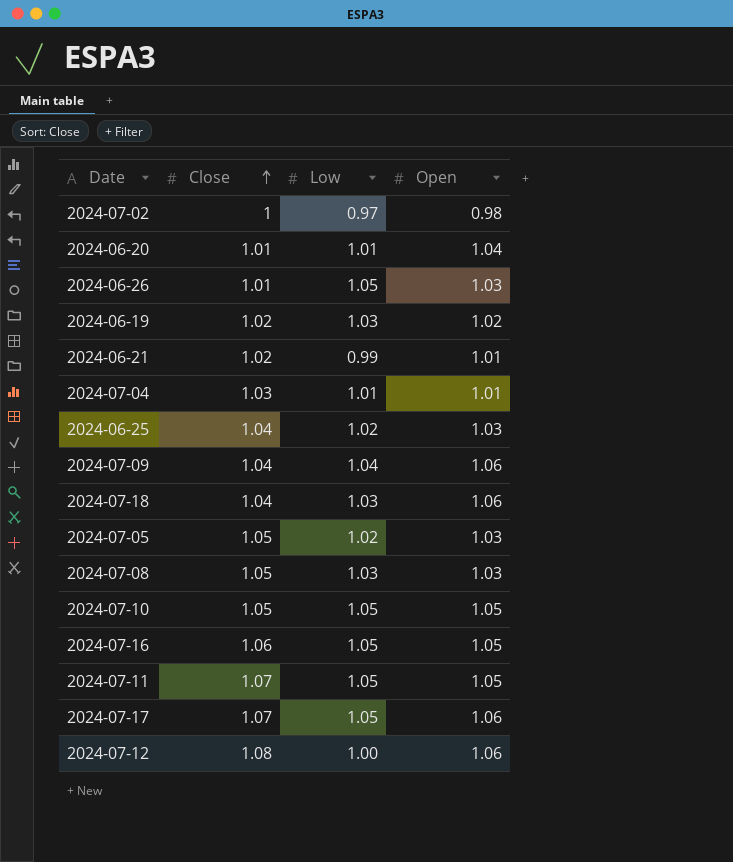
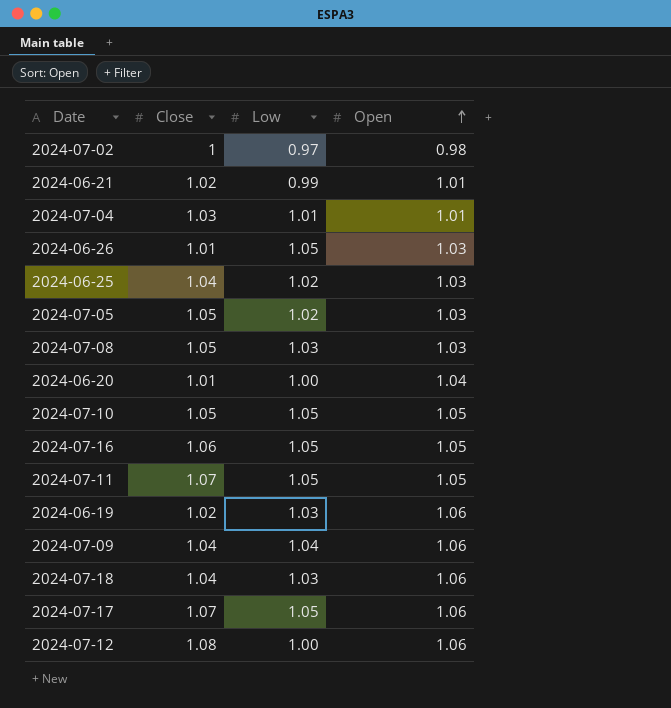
row order: Close ascending -> Open ascending
2024-06-20 | Low: 1.01 -> 1.00
2024-06-19 | Open: 1.02 -> 1.06

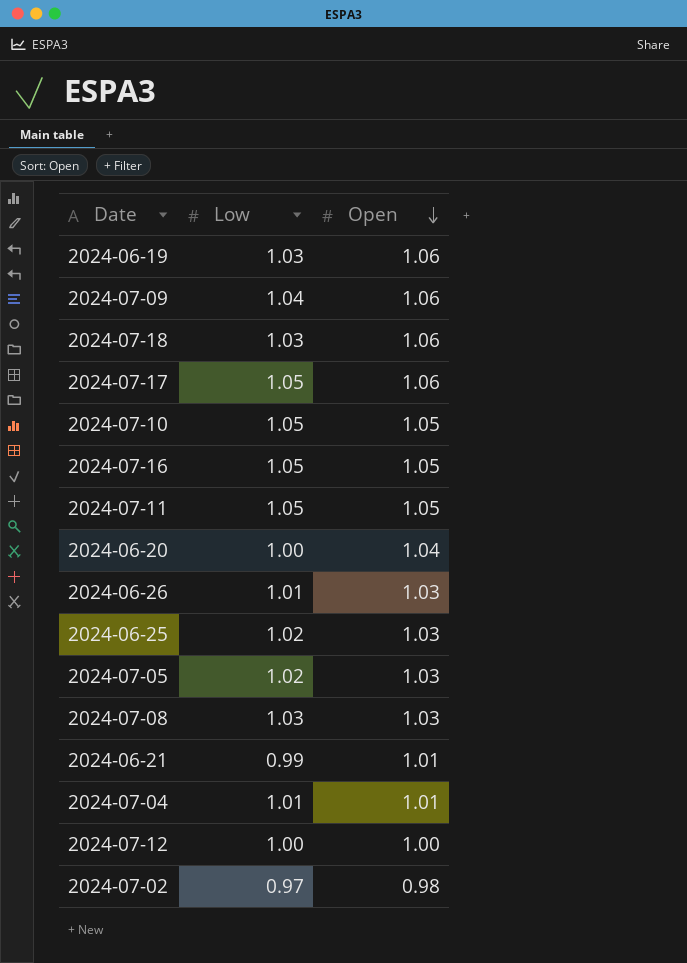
row order: Open ascending -> Open descending
column Close | position: 2 -> none
2024-06-26 | Low: 1.05 -> 1.01
2024-07-12 | Open: 1.06 -> 1.00

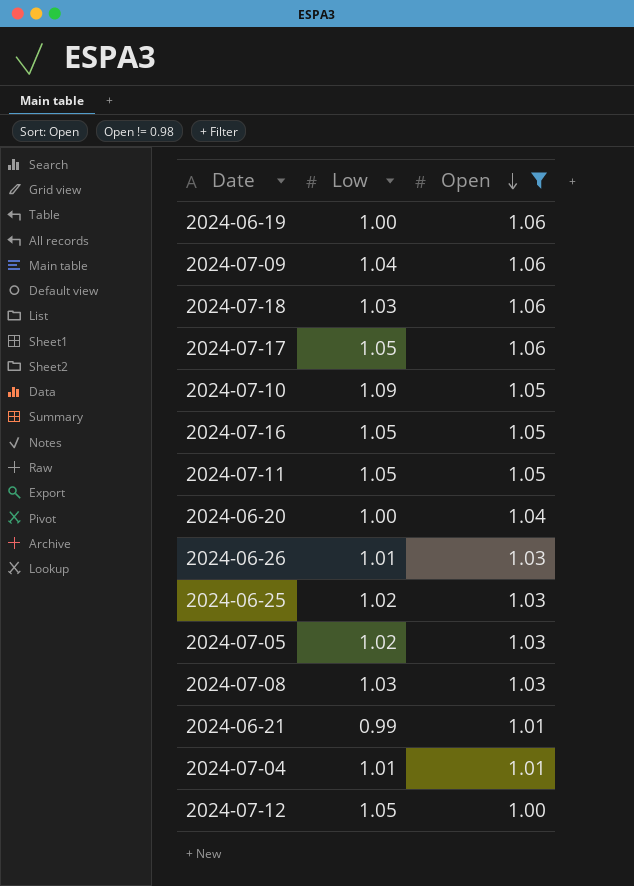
filter: none -> Open != 0.98
2024-06-19 | Low: 1.03 -> 1.00
2024-07-10 | Low: 1.05 -> 1.09
2024-07-12 | Low: 1.00 -> 1.05

